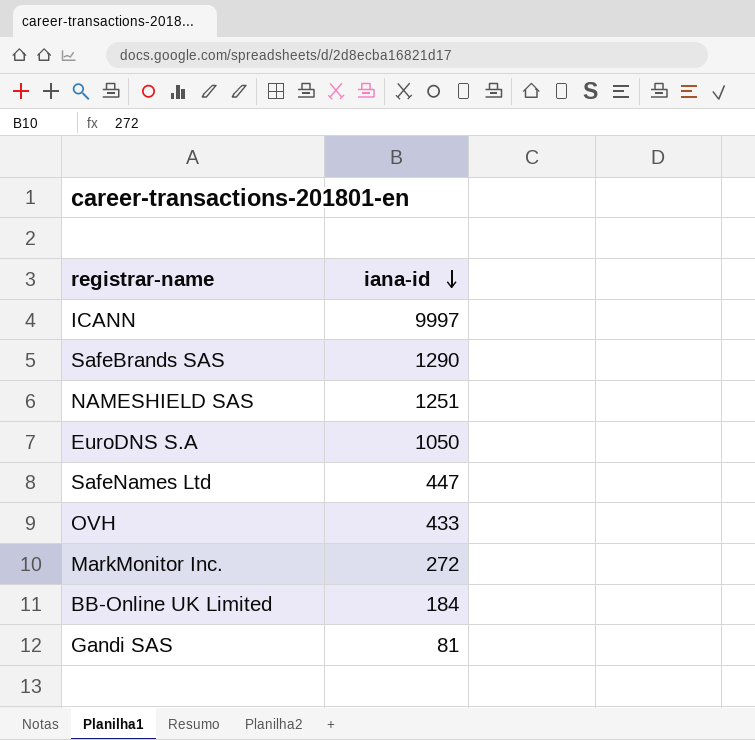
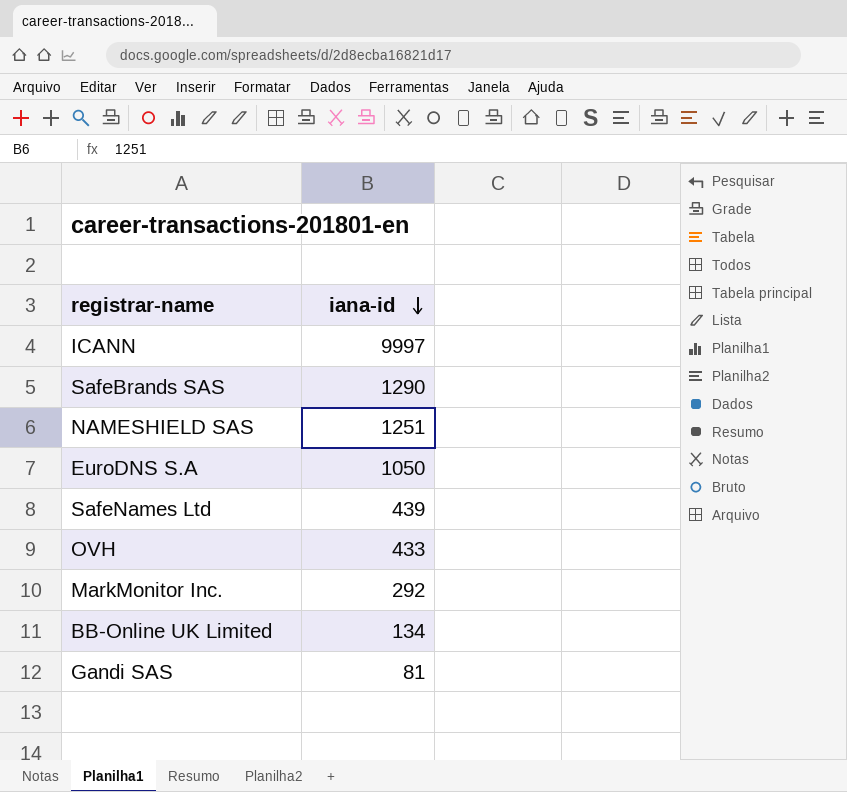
SafeNames Ltd | iana-id: 447 -> 439
MarkMonitor Inc. | iana-id: 272 -> 292
BB-Online UK Limited | iana-id: 184 -> 134

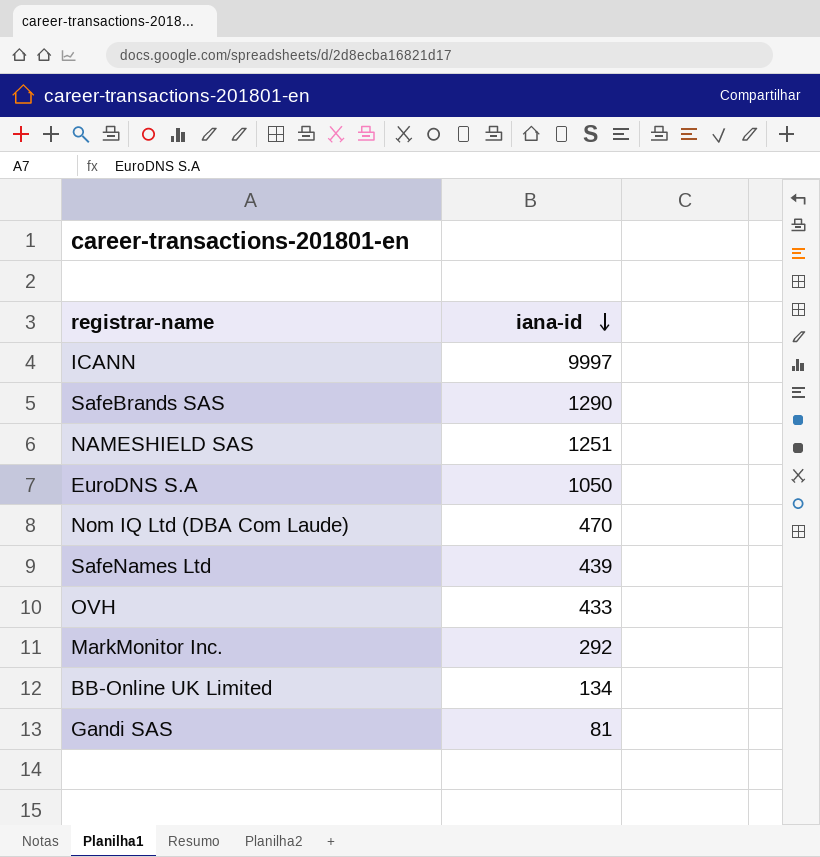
row Nom IQ Ltd (DBA Com Laude): none -> 470

